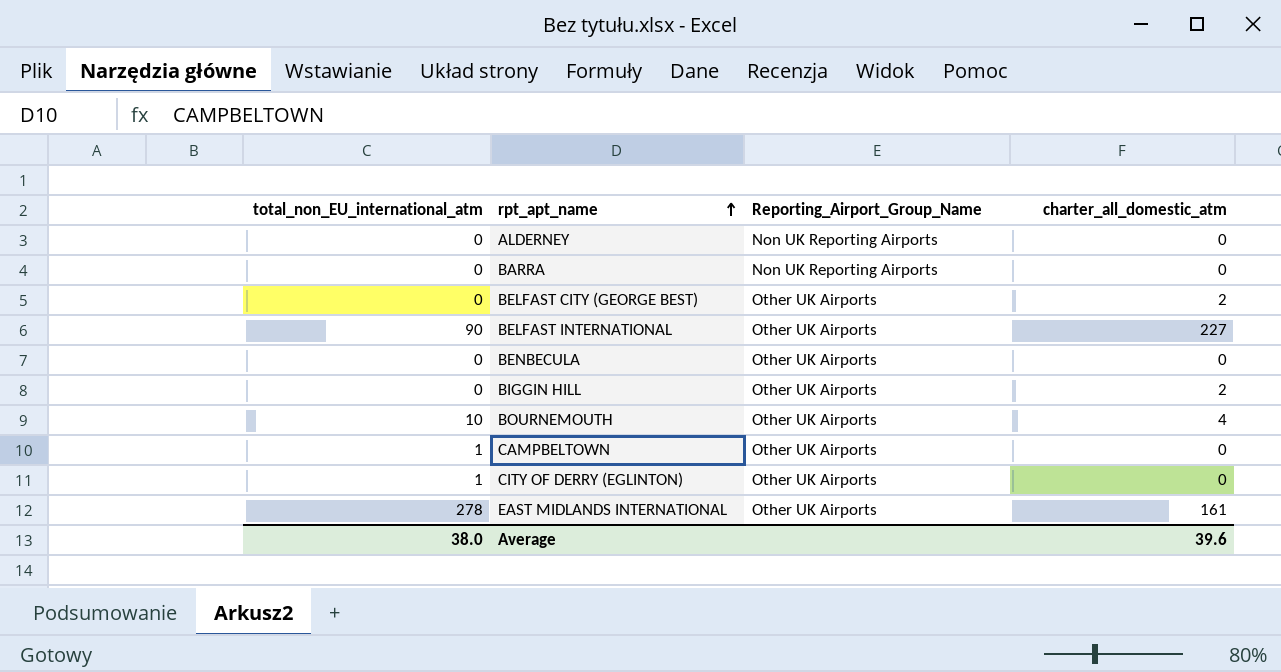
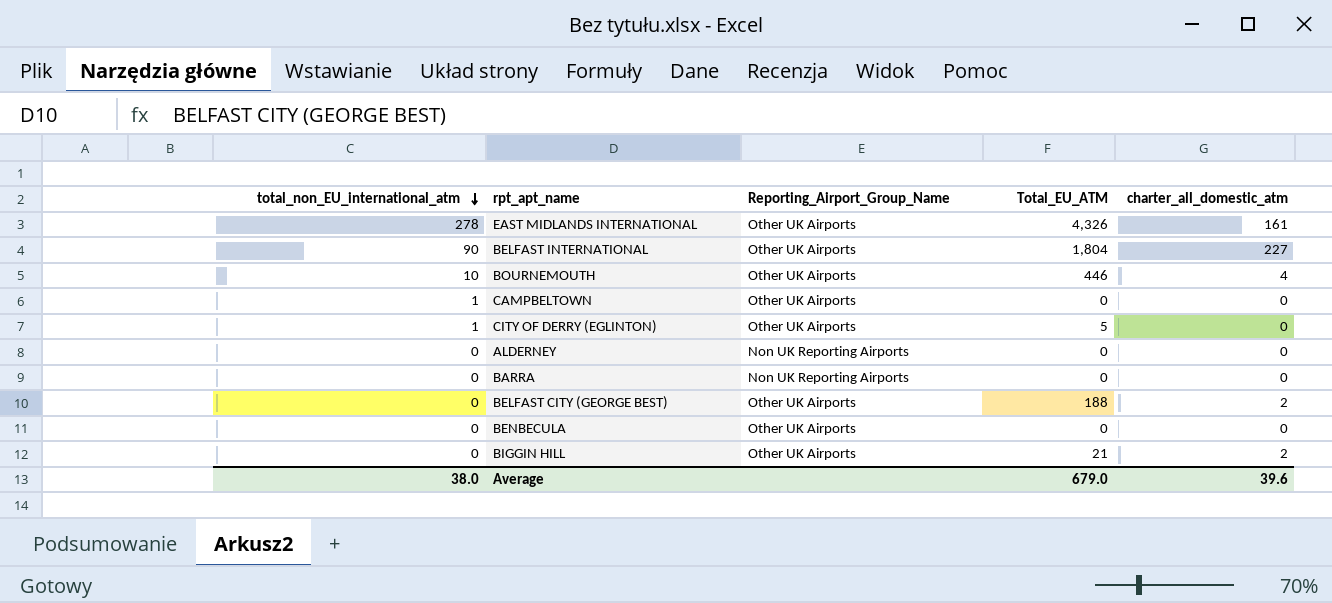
row order: rpt_apt_name ascending -> total_non_EU_international_atm descending
column Total_EU_ATM | position: none -> 4

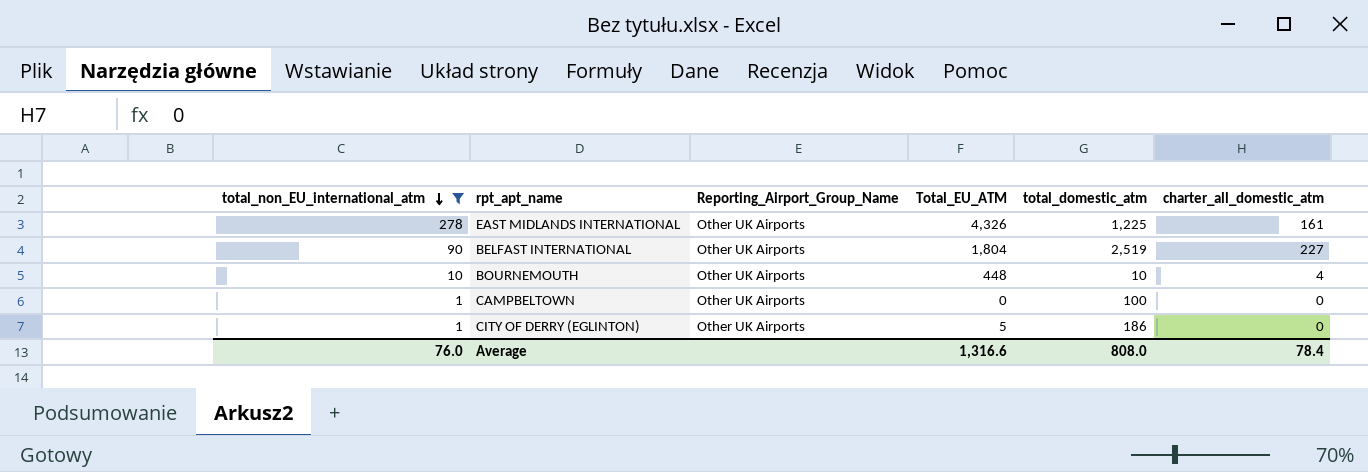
filter: none -> total_non_EU_international_atm != 0
column total_domestic_atm | position: none -> 5
BOURNEMOUTH | Total_EU_ATM: 446 -> 448
Average | total_non_EU_international_atm: 38.0 -> 76.0
Average | Total_EU_ATM: 679.0 -> 1,316.6
Average | charter_all_domestic_atm: 39.6 -> 78.4

